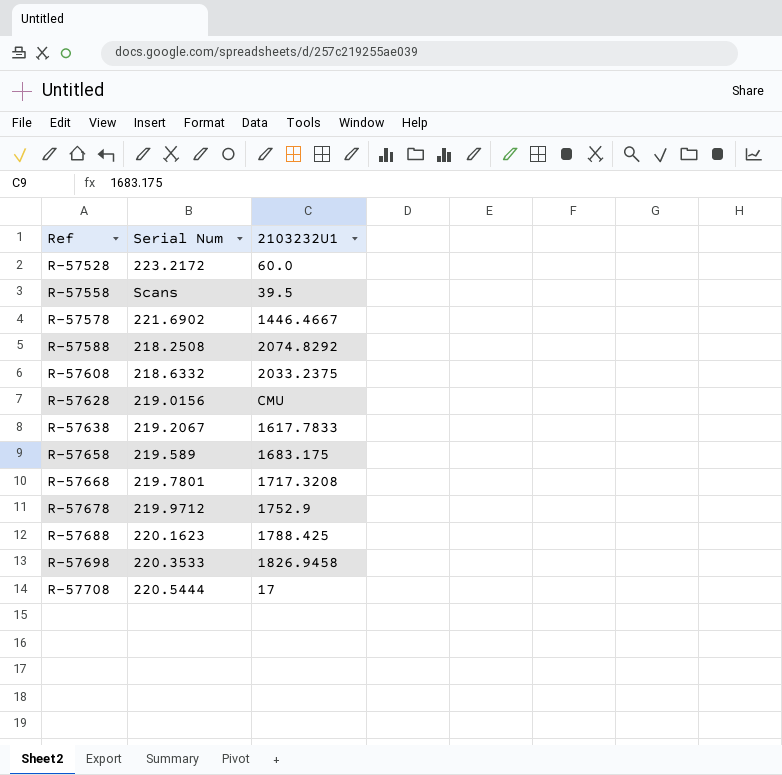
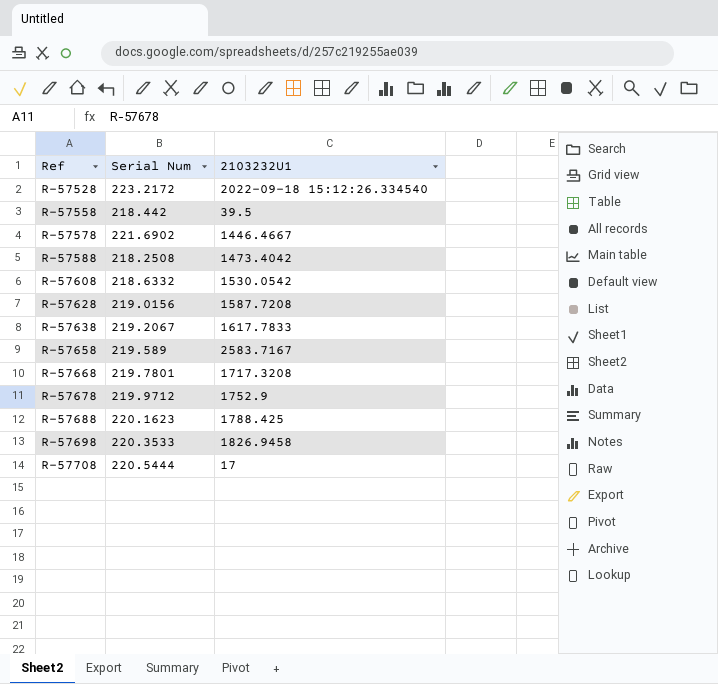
R-57528 | 2103232U1: 60.0 -> 2022-09-18 15:12:26.334540
R-57558 | Serial Num: Scans -> 218.442
R-57588 | 2103232U1: 2074.8292 -> 1473.4042
R-57608 | 2103232U1: 2033.2375 -> 1530.0542
R-57628 | 2103232U1: CMU -> 1587.7208
R-57658 | 2103232U1: 1683.175 -> 2583.7167

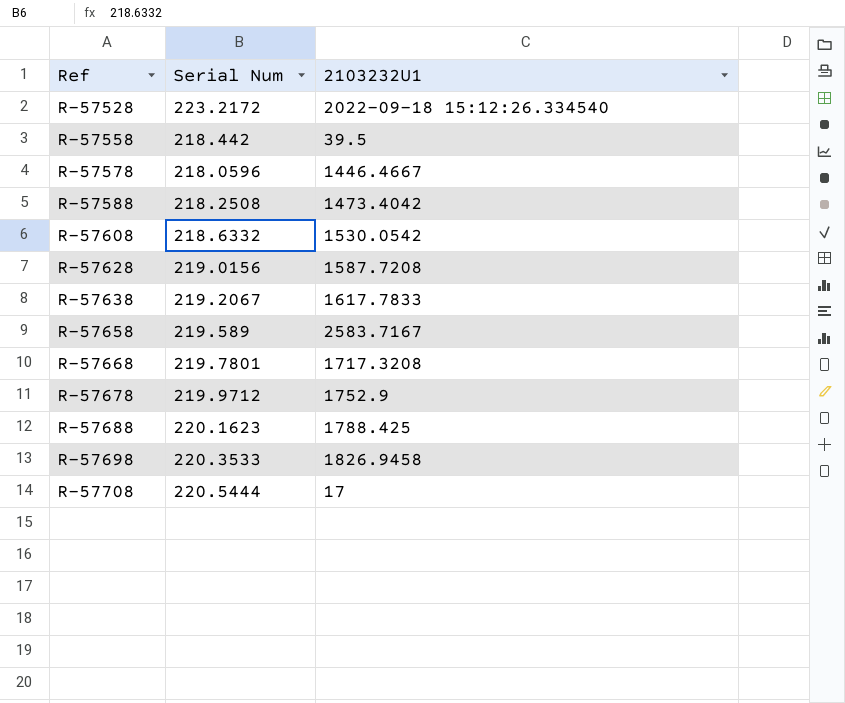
R-57578 | Serial Num: 221.6902 -> 218.0596

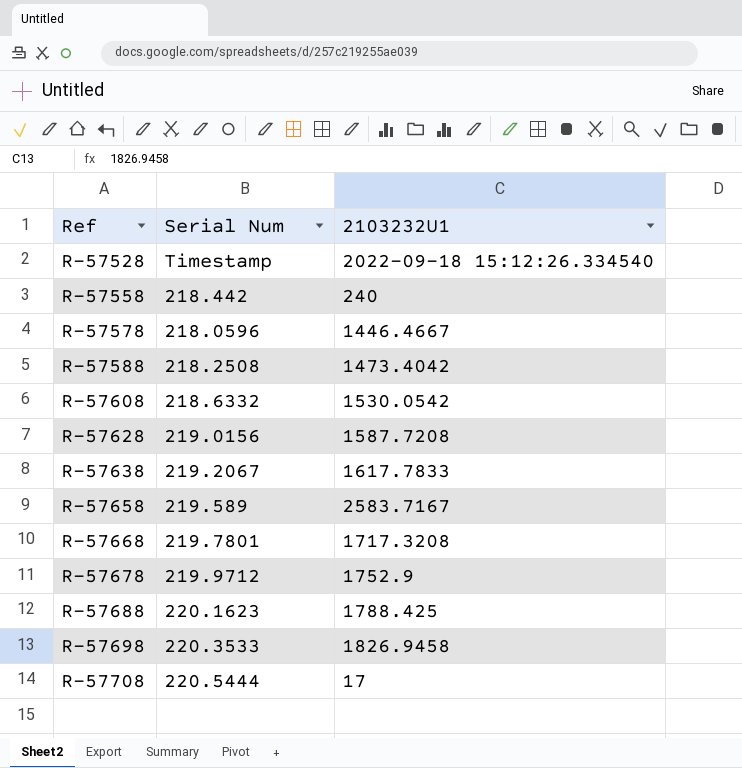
R-57528 | Serial Num: 223.2172 -> Timestamp
R-57558 | 2103232U1: 39.5 -> 240

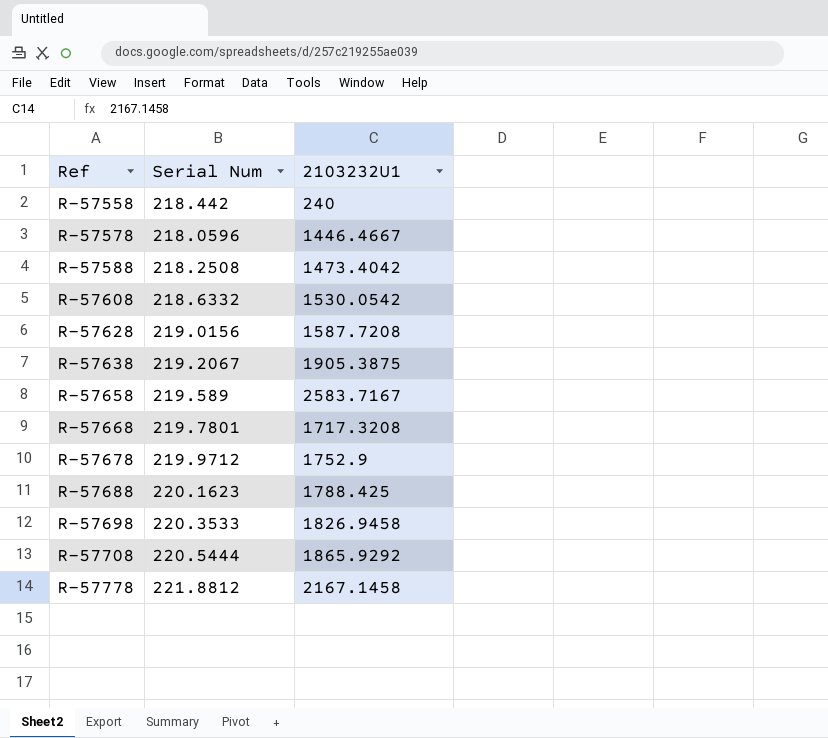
row R-57528: Timestamp | 2022-09-18 15:12:26.334540 -> none
R-57638 | 2103232U1: 1617.7833 -> 1905.3875
R-57708 | 2103232U1: 17 -> 1865.9292
row R-57778: none -> 221.8812 | 2167.1458

